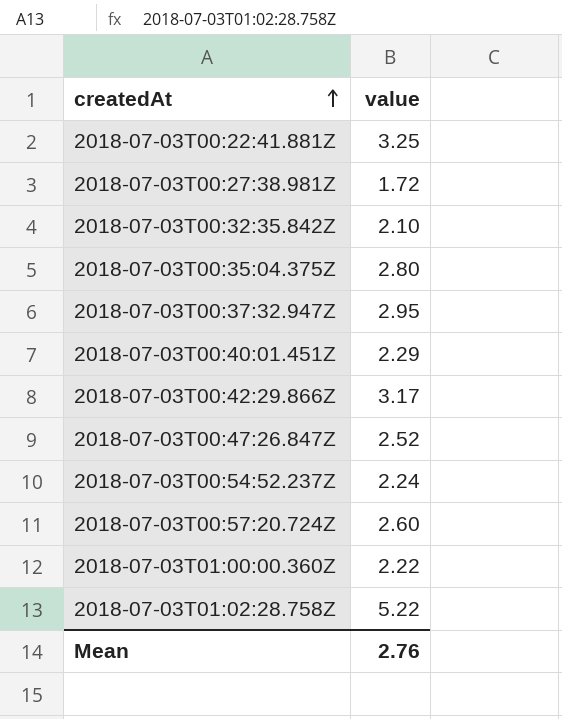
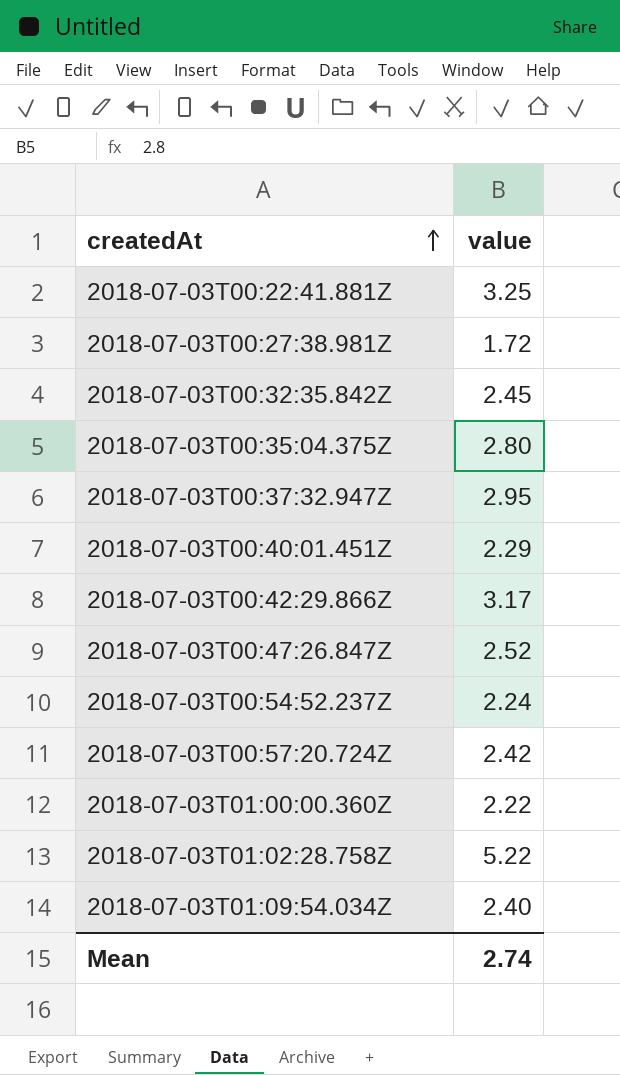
2018-07-03T00:32:35.842Z | value: 2.10 -> 2.45
2018-07-03T00:57:20.724Z | value: 2.60 -> 2.42
row 2018-07-03T01:09:54.034Z: none -> 2.40
Mean | value: 2.76 -> 2.74

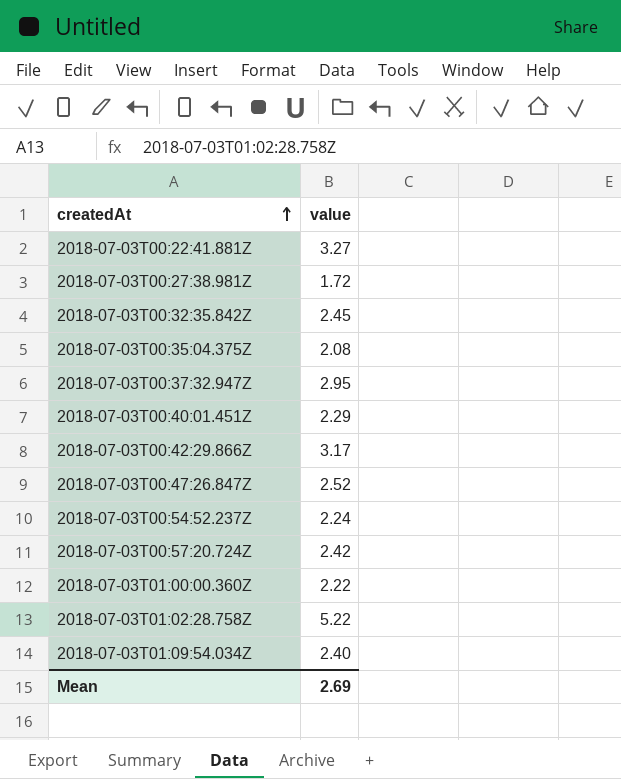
2018-07-03T00:22:41.881Z | value: 3.25 -> 3.27
2018-07-03T00:35:04.375Z | value: 2.80 -> 2.08
Mean | value: 2.74 -> 2.69

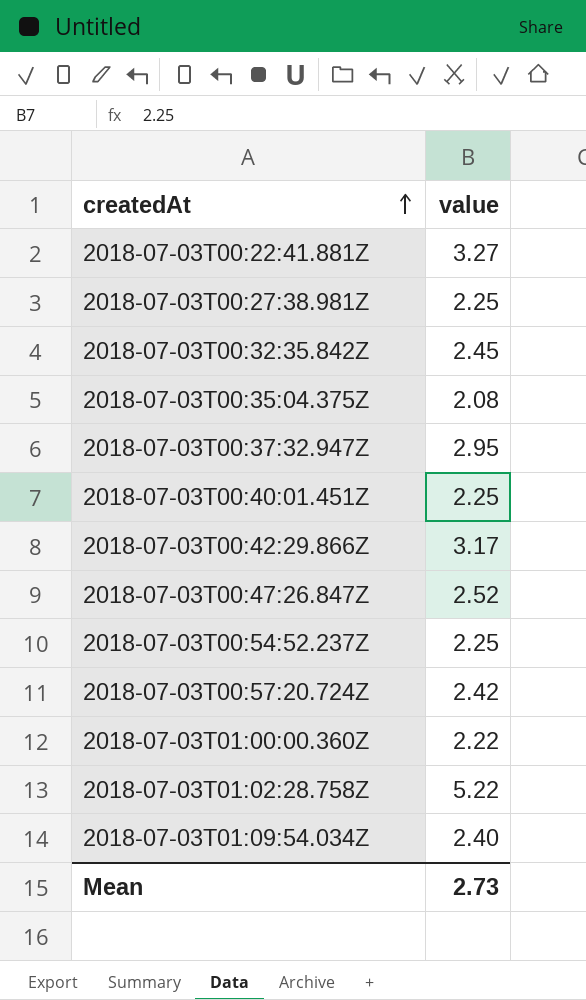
2018-07-03T00:27:38.981Z | value: 1.72 -> 2.25
2018-07-03T00:40:01.451Z | value: 2.29 -> 2.25
2018-07-03T00:54:52.237Z | value: 2.24 -> 2.25
Mean | value: 2.69 -> 2.73

